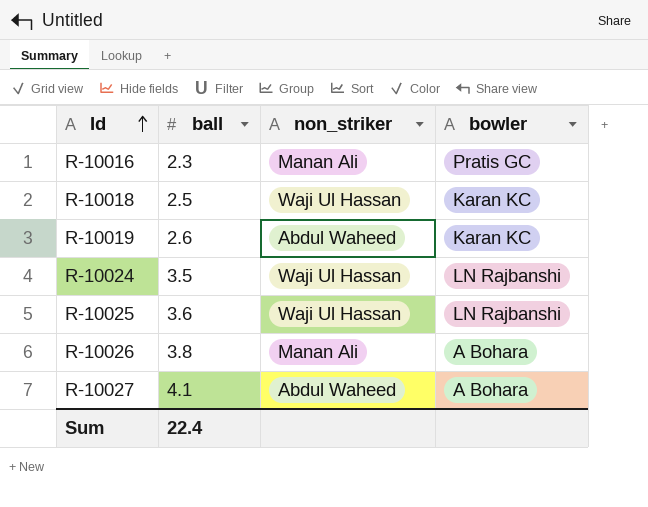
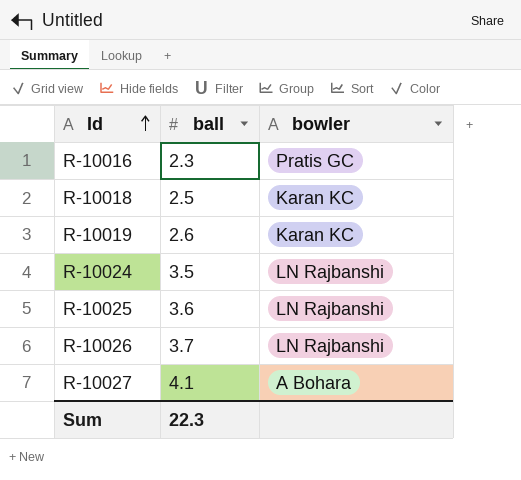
column non_striker | position: 3 -> none
R-10026 | ball: 3.8 -> 3.7
R-10026 | bowler: A Bohara -> LN Rajbanshi
Sum | ball: 22.4 -> 22.3

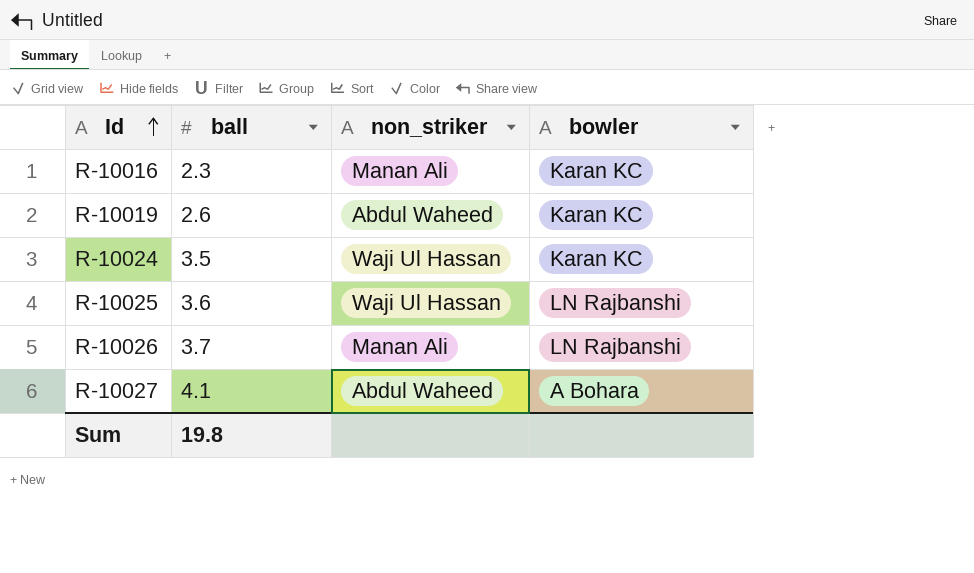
column non_striker | position: none -> 3
row R-10018: 2.5 | Karan KC -> none
R-10016 | bowler: Pratis GC -> Karan KC
R-10024 | bowler: LN Rajbanshi -> Karan KC
Sum | ball: 22.3 -> 19.8

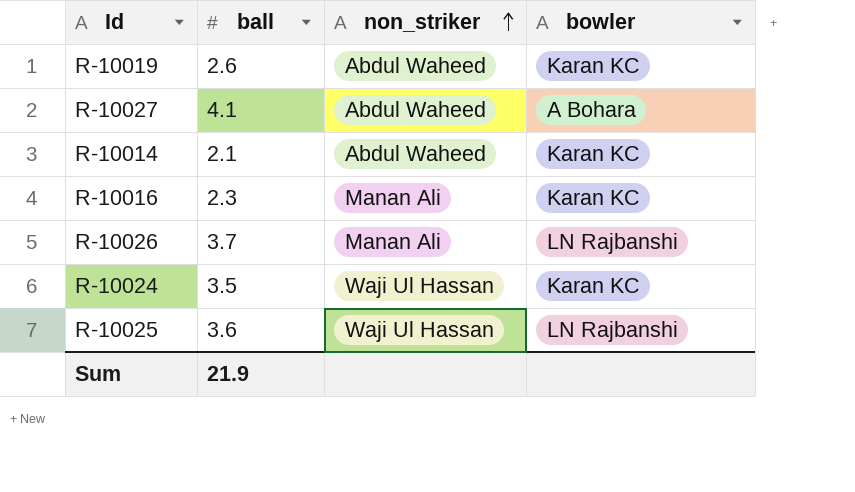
row order: Id ascending -> non_striker ascending
row R-10014: none -> 2.1 | Abdul Waheed | Karan KC
Sum | ball: 19.8 -> 21.9

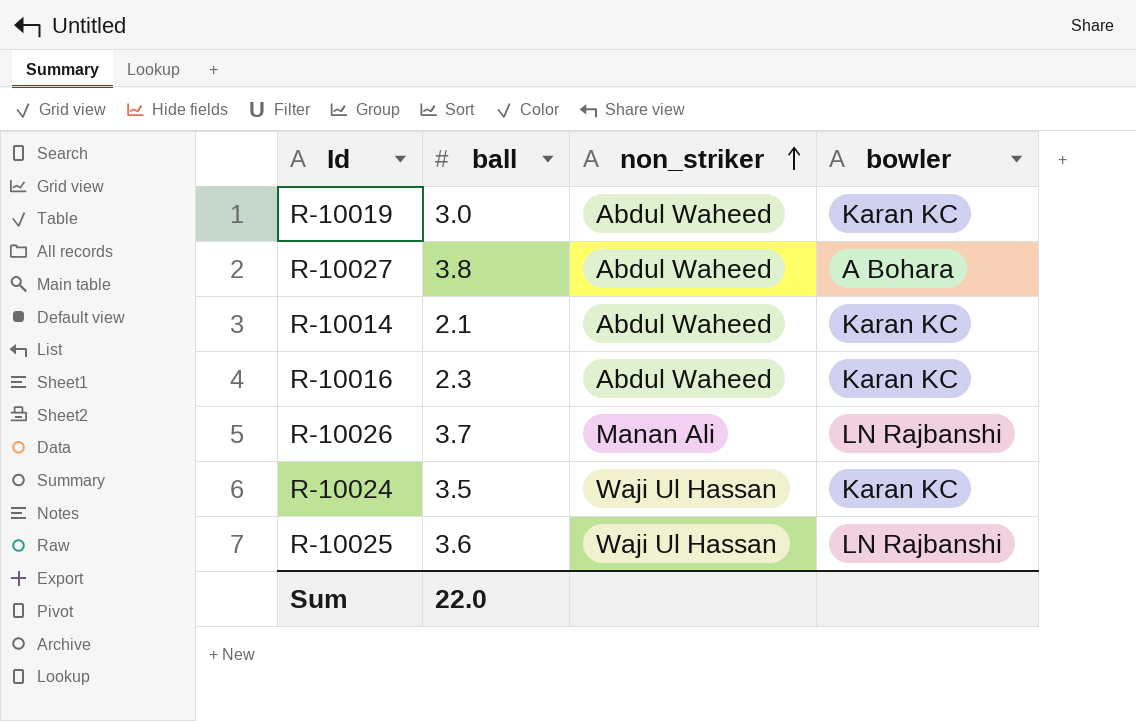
R-10019 | ball: 2.6 -> 3.0
R-10027 | ball: 4.1 -> 3.8
R-10016 | non_striker: Manan Ali -> Abdul Waheed
Sum | ball: 21.9 -> 22.0

